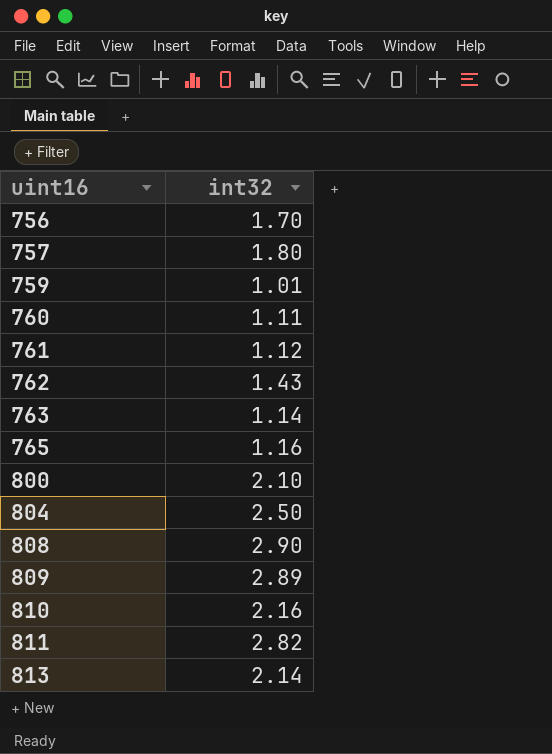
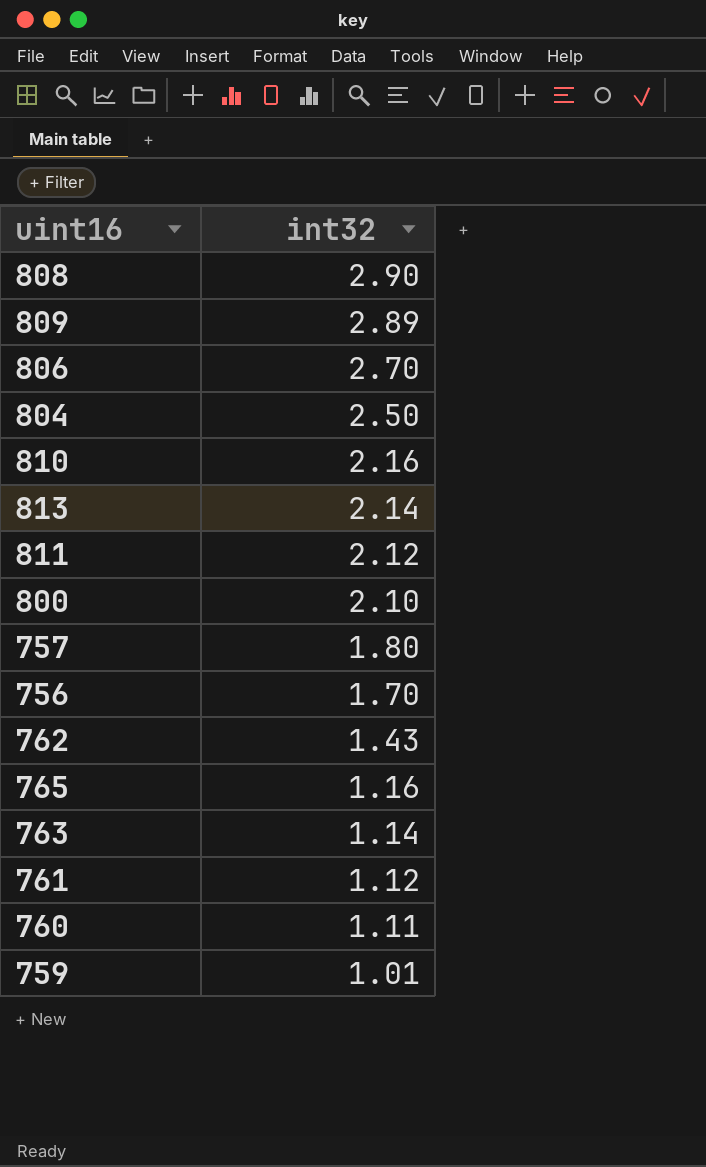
row order: uint16 ascending -> int32 descending
row 806: none -> 2.70
811 | int32: 2.82 -> 2.12

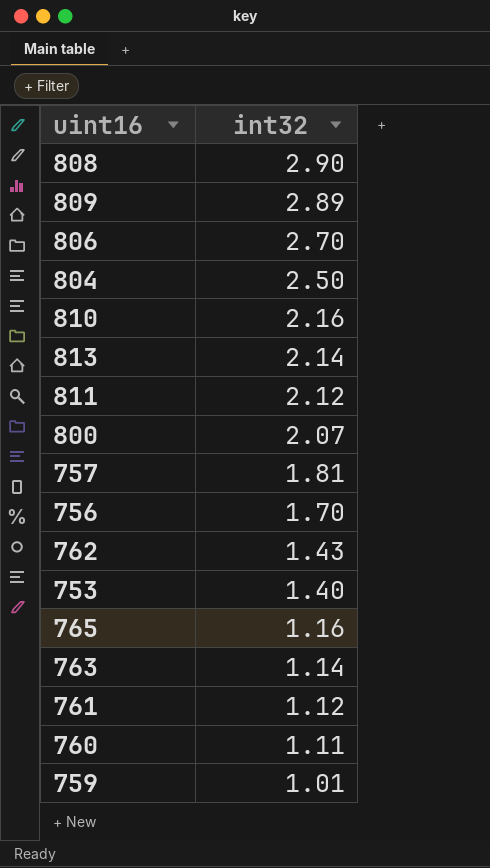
800 | int32: 2.10 -> 2.07
757 | int32: 1.80 -> 1.81
row 753: none -> 1.40

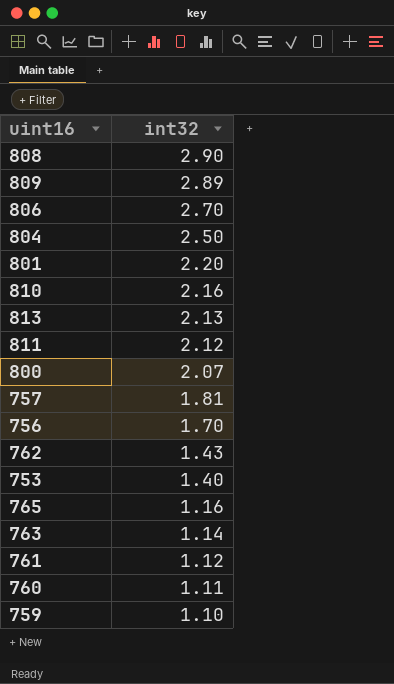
row 801: none -> 2.20
813 | int32: 2.14 -> 2.13
759 | int32: 1.01 -> 1.10

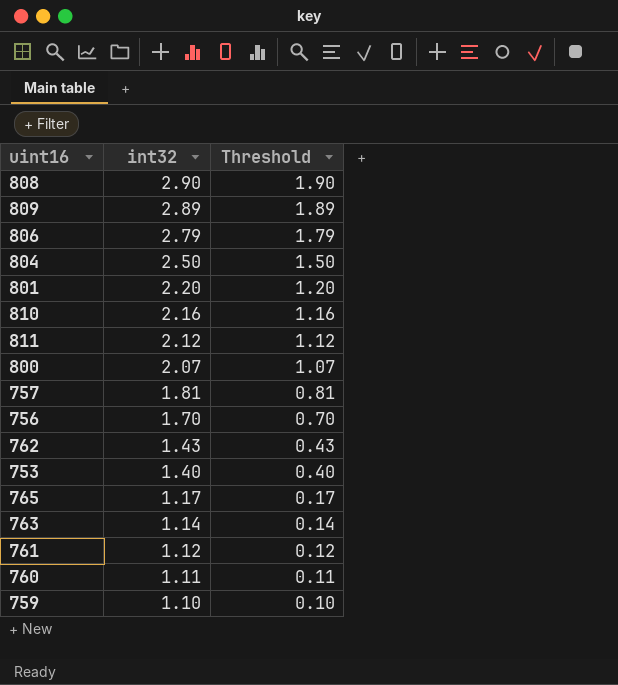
column Threshold | formula: none -> [int32] - 1
row 813: 2.13 -> none
806 | int32: 2.70 -> 2.79
765 | int32: 1.16 -> 1.17

